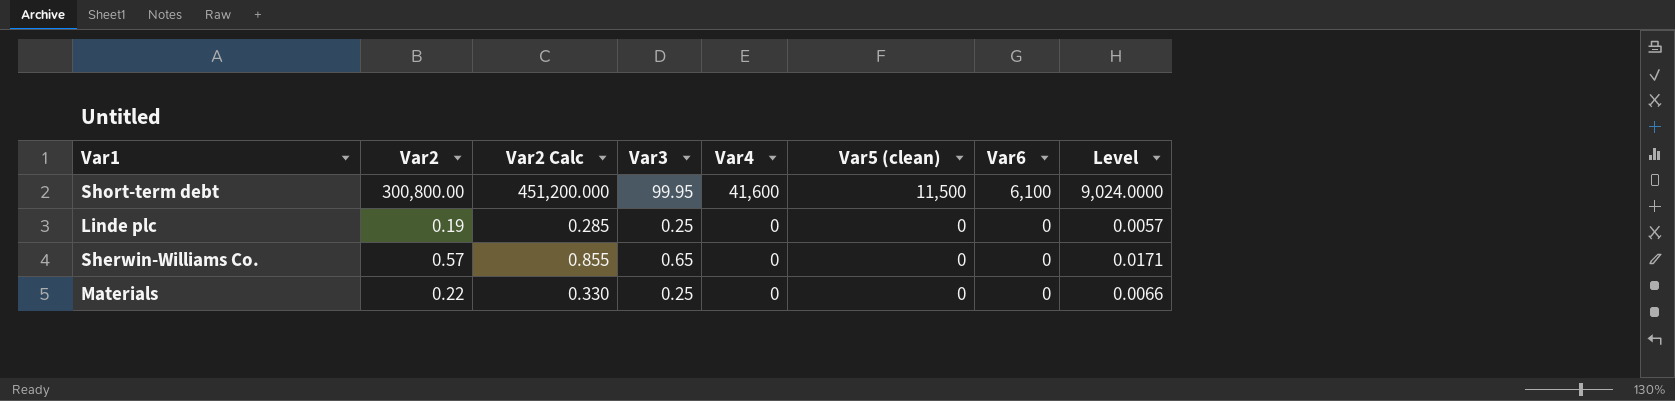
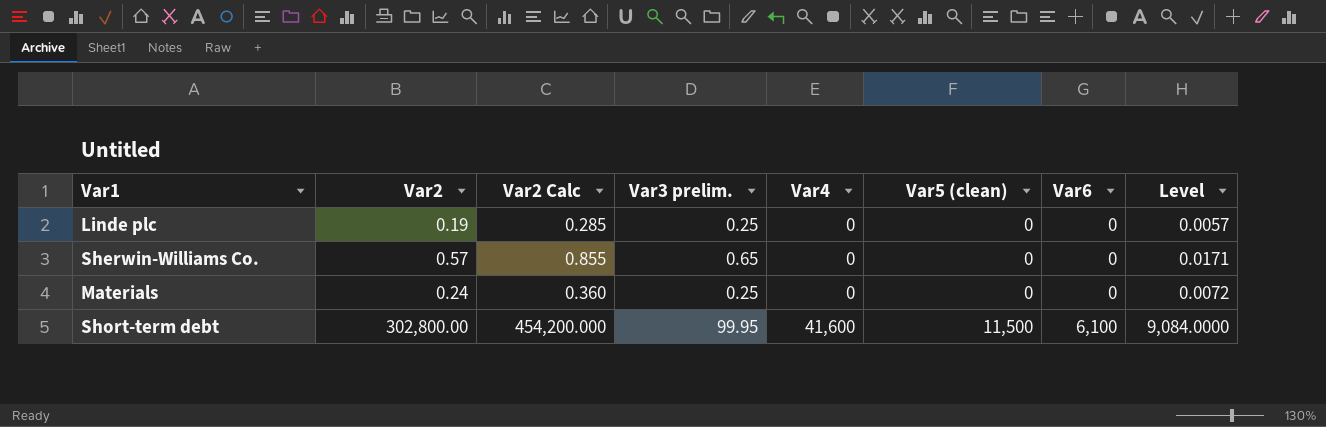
row order: Var4 descending -> Var4 ascending
column name: Var3 -> Var3 prelim.
Materials | Var2: 0.22 -> 0.24
Materials | Var2 Calc: 0.330 -> 0.360
Materials | Level: 0.0066 -> 0.0072
Short-term debt | Var2: 300,800.00 -> 302,800.00
Short-term debt | Var2 Calc: 451,200.000 -> 454,200.000
Short-term debt | Level: 9,024.0000 -> 9,084.0000

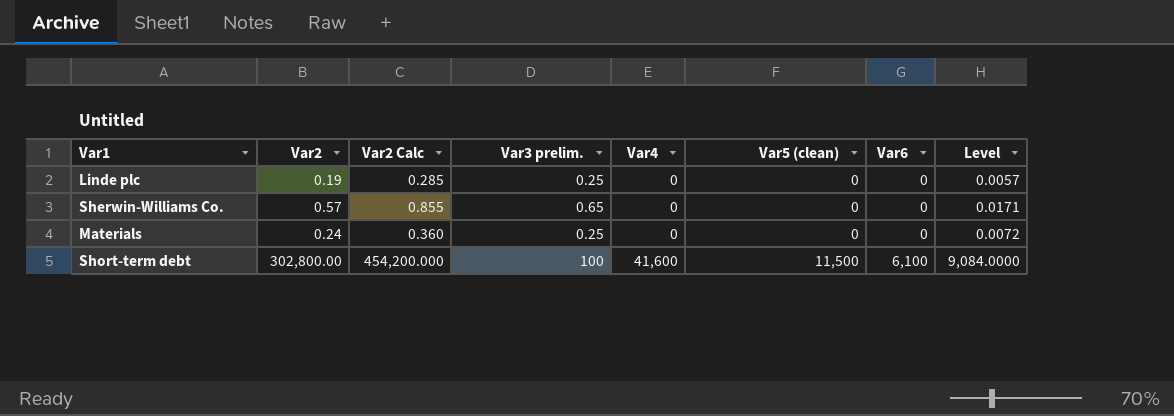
Short-term debt | Var3 prelim.: 99.95 -> 100

